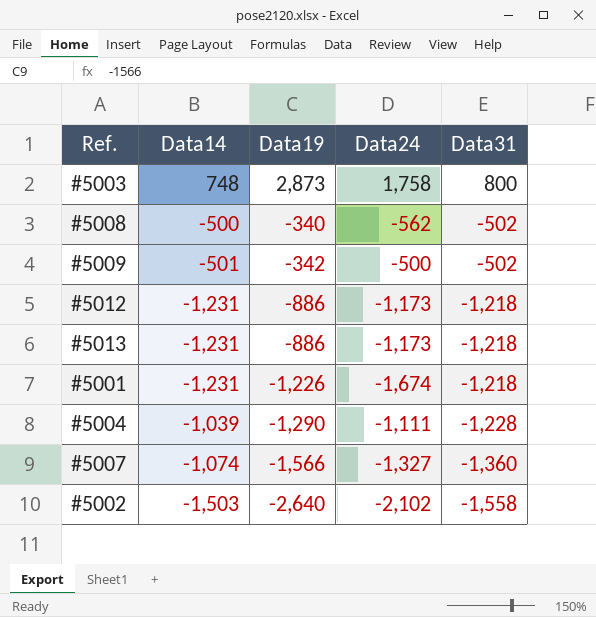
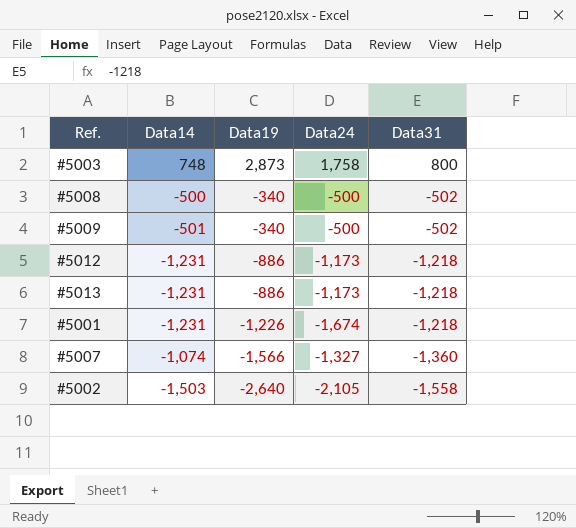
row #5004: -1,039 | -1,290 | -1,111 | -1,228 -> none
#5008 | Data24: -562 -> -500
#5009 | Data19: -342 -> -340
#5002 | Data24: -2,102 -> -2,105

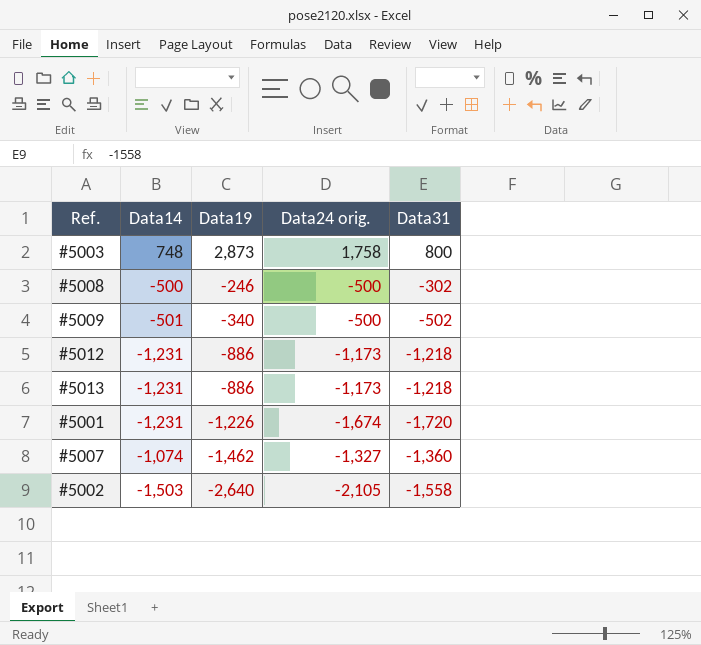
column name: Data24 -> Data24 orig.
#5008 | Data19: -340 -> -246
#5008 | Data31: -502 -> -302
#5001 | Data31: -1,218 -> -1,720
#5007 | Data19: -1,566 -> -1,462

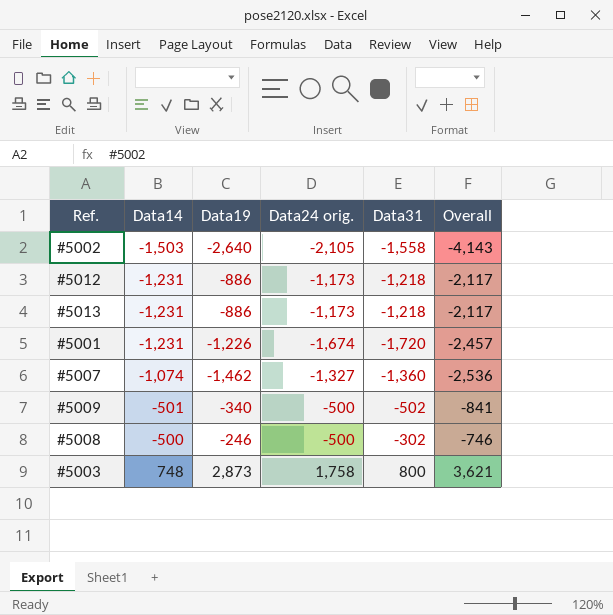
row order: Data19 descending -> Data14 ascending
column Overall | formula: none -> [Data14] + [Data19]

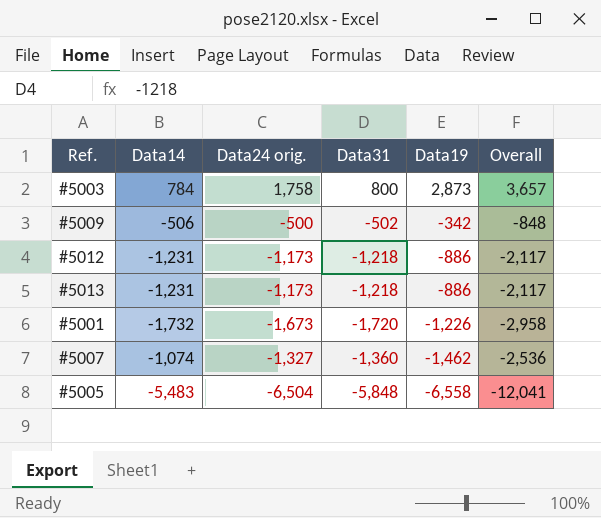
row order: Data14 ascending -> Data19 descending
column Data19 | position: 3 -> 5
row #5002: -1,503 | -2,640 | -2,105 | -1,558 | -4,143 -> none
row #5008: -500 | -246 | -500 | -302 | -746 -> none
#5003 | Data14: 748 -> 784
#5003 | Overall: 3,621 -> 3,657
#5009 | Data14: -501 -> -506
#5009 | Data19: -340 -> -342
#5009 | Overall: -841 -> -848
#5001 | Data14: -1,231 -> -1,732
#5001 | Data24 orig.: -1,674 -> -1,673
#5001 | Overall: -2,457 -> -2,958
row #5005: none -> -5,483 | -6,504 | -5,848 | -6,558 | -12,041

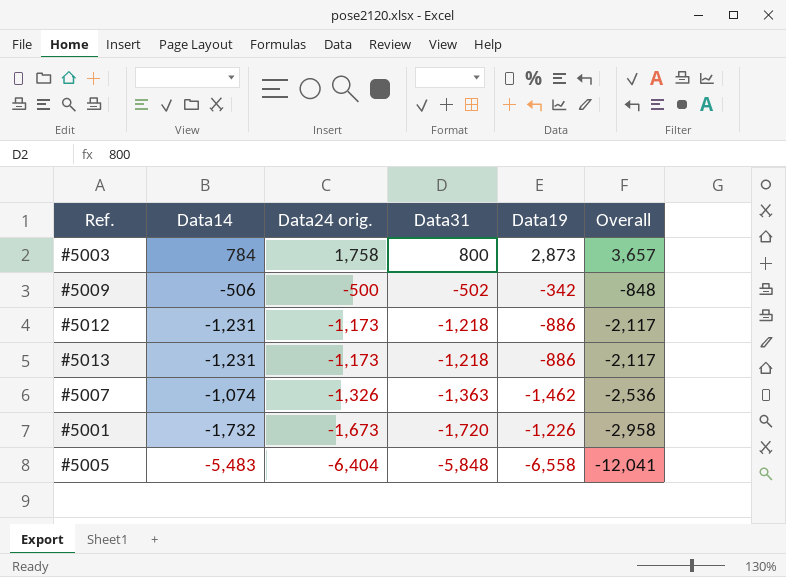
row order: Data19 descending -> Data24 orig. descending
#5007 | Data24 orig.: -1,327 -> -1,326
#5007 | Data31: -1,360 -> -1,363
#5005 | Data24 orig.: -6,504 -> -6,404

